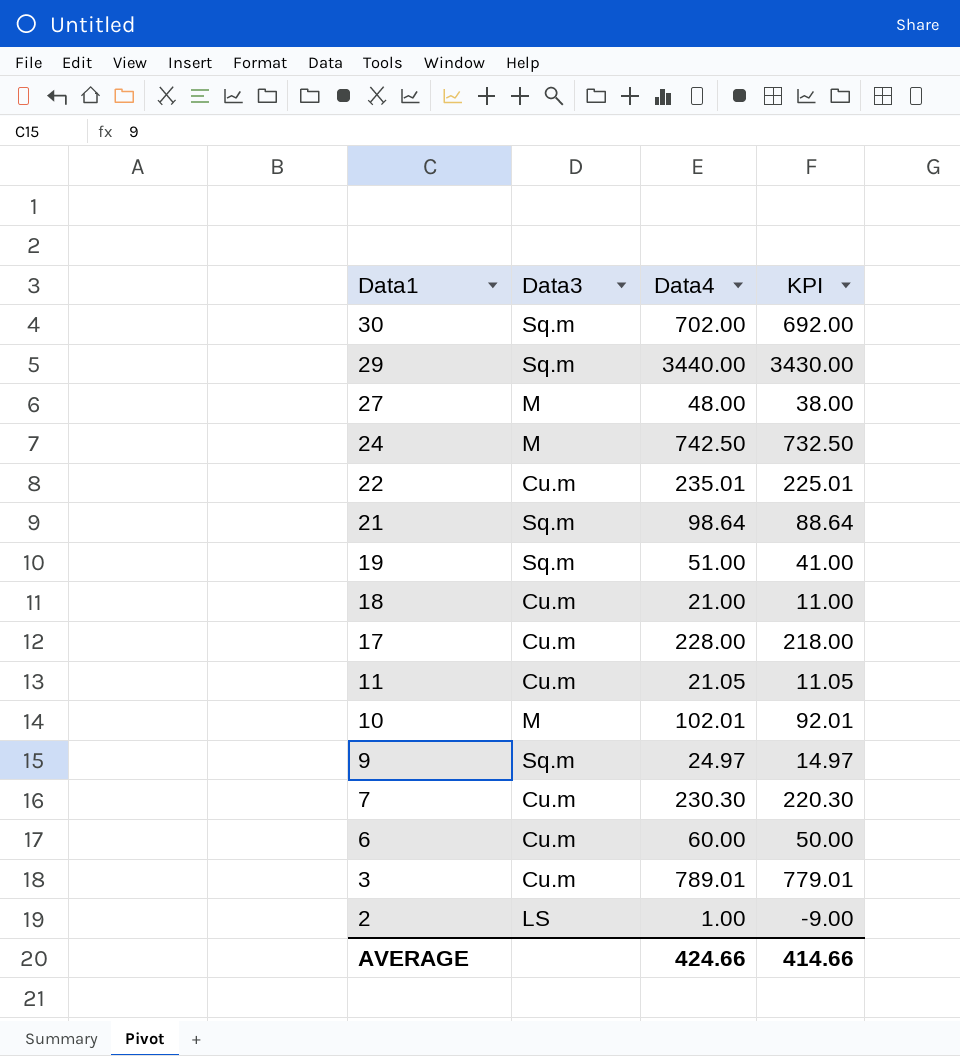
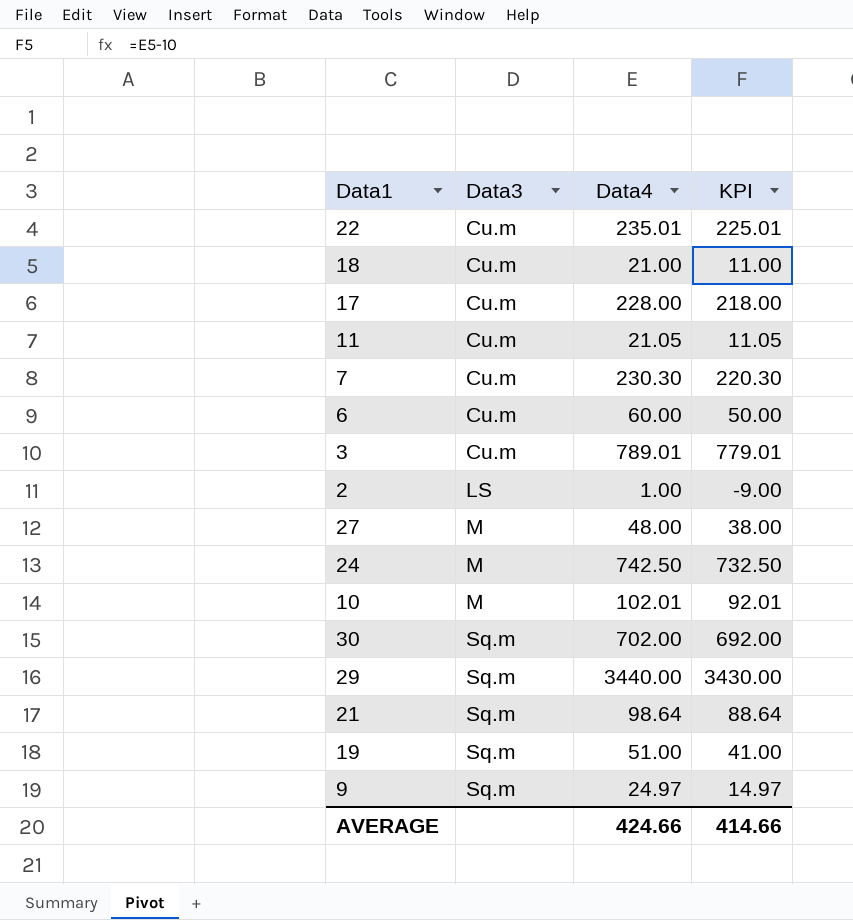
row order: Data1 descending -> Data3 ascending

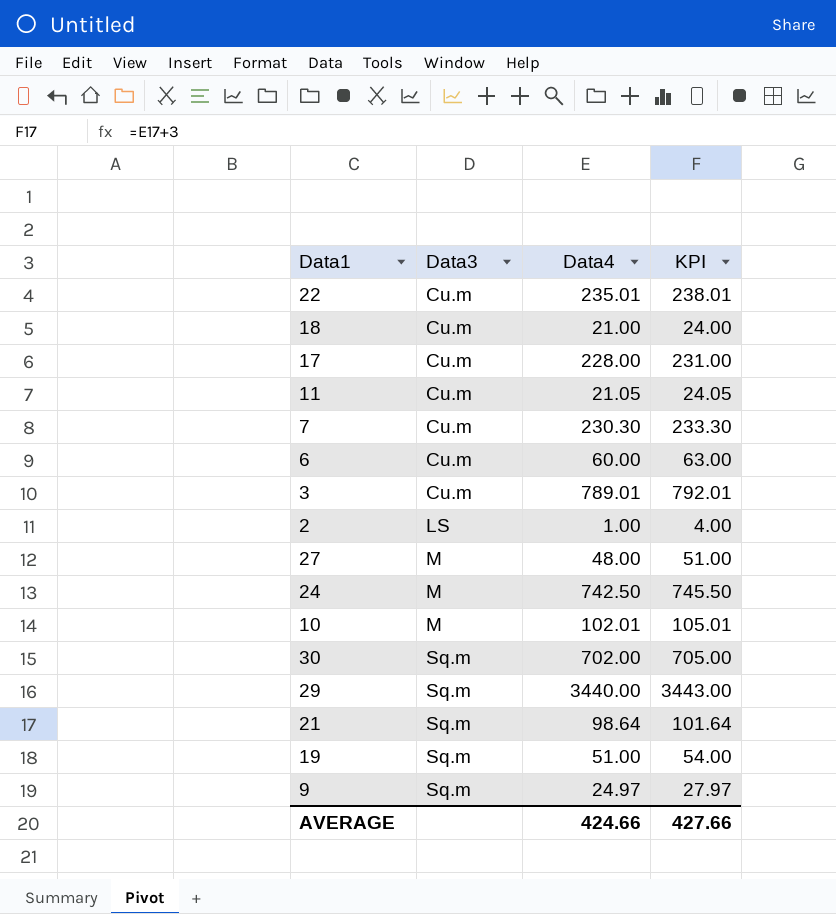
column KPI | formula: [Data4] - 10 -> [Data4] + 3
AVERAGE | KPI: 414.66 -> 427.66

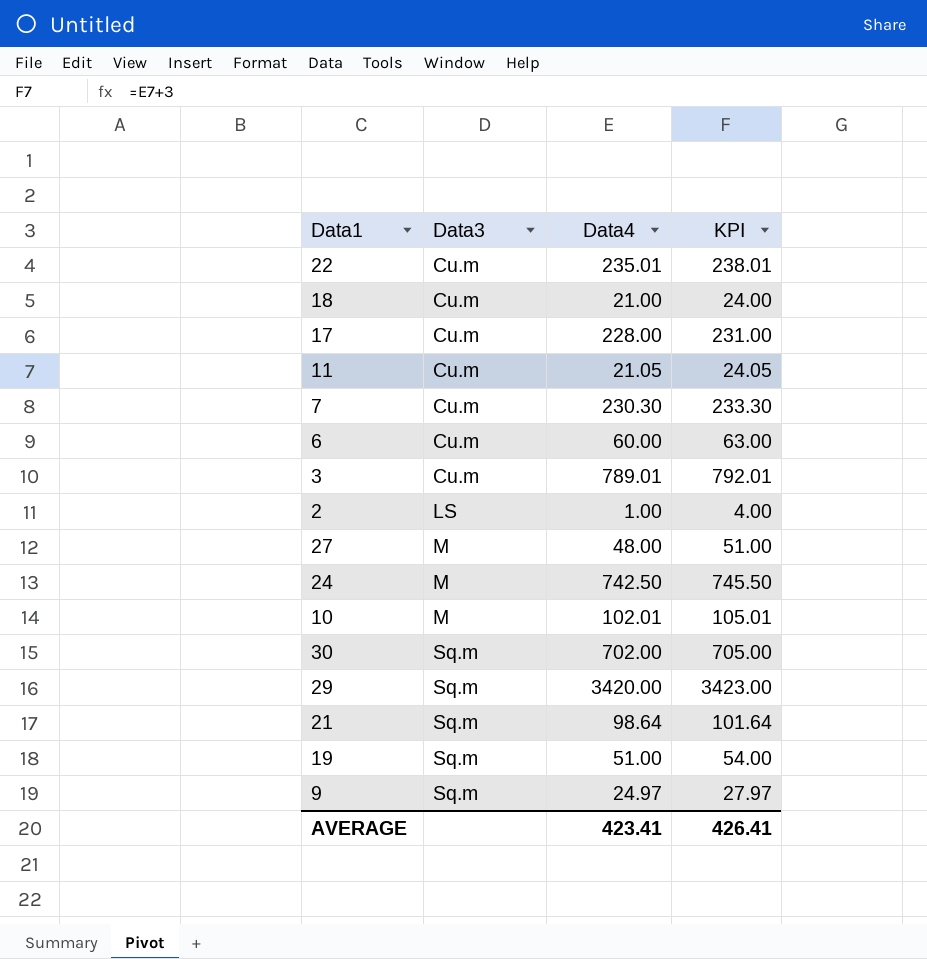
29 | Data4: 3440.00 -> 3420.00
29 | KPI: 3443.00 -> 3423.00
AVERAGE | Data4: 424.66 -> 423.41
AVERAGE | KPI: 427.66 -> 426.41

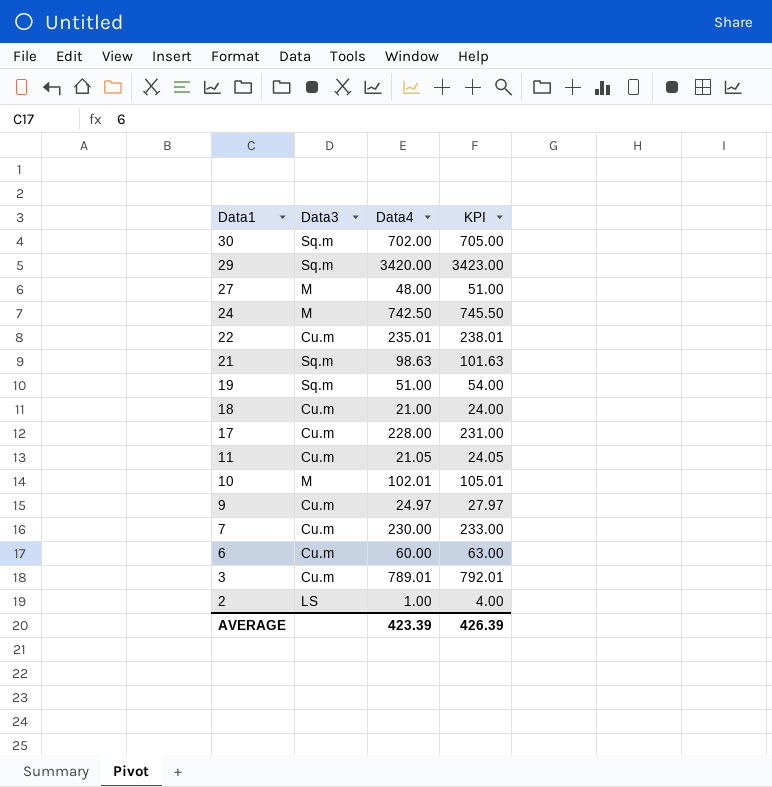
row order: Data3 ascending -> Data1 descending
21 | Data4: 98.64 -> 98.63
21 | KPI: 101.64 -> 101.63
9 | Data3: Sq.m -> Cu.m
7 | Data4: 230.30 -> 230.00
7 | KPI: 233.30 -> 233.00
AVERAGE | Data4: 423.41 -> 423.39
AVERAGE | KPI: 426.41 -> 426.39

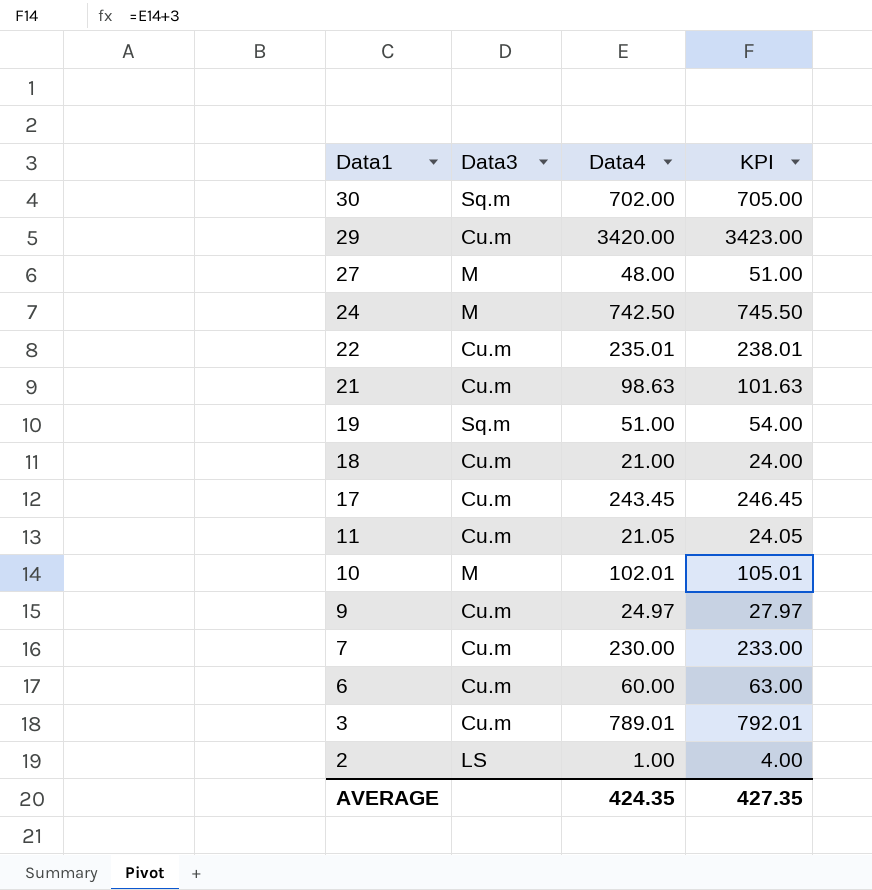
29 | Data3: Sq.m -> Cu.m
21 | Data3: Sq.m -> Cu.m
17 | Data4: 228.00 -> 243.45
17 | KPI: 231.00 -> 246.45
AVERAGE | Data4: 423.39 -> 424.35
AVERAGE | KPI: 426.39 -> 427.35

